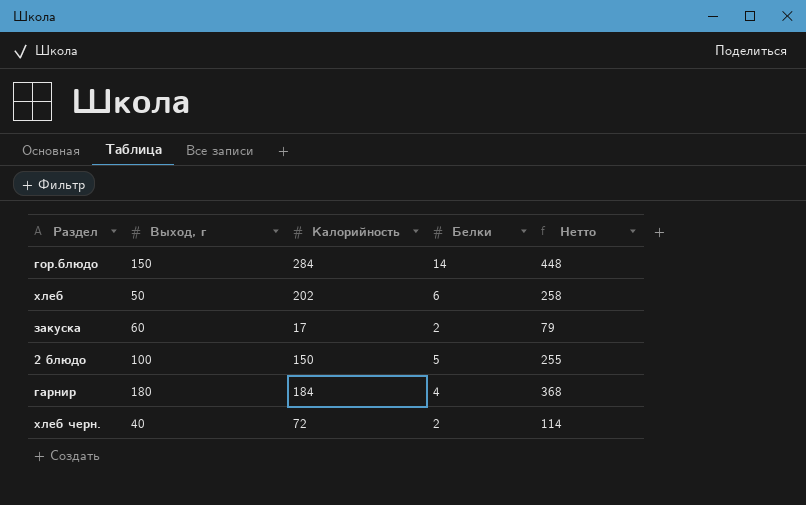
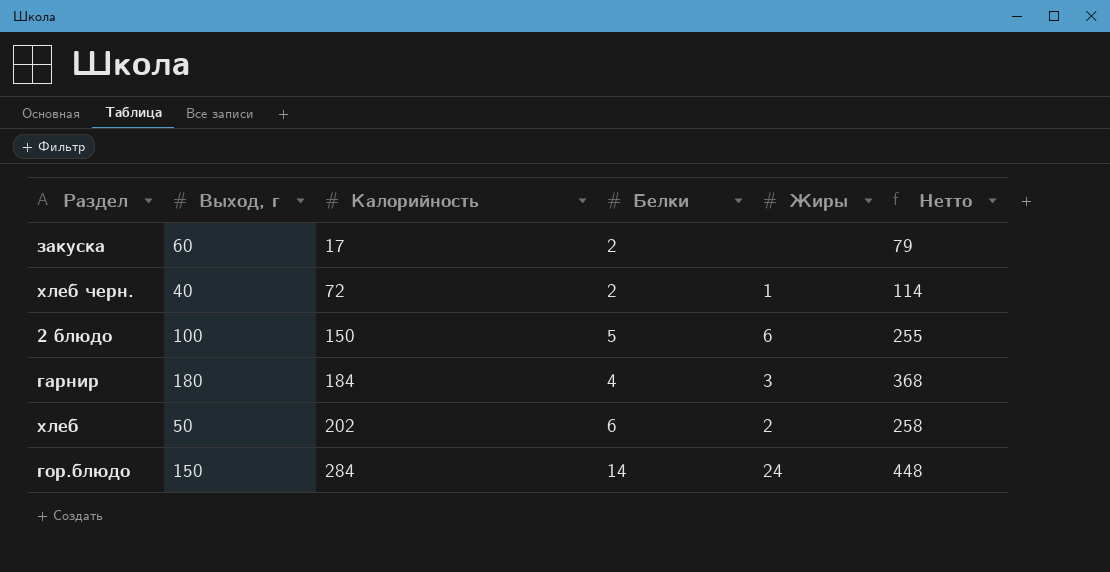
row order: none -> Калорийность ascending
column Жиры | position: none -> 5

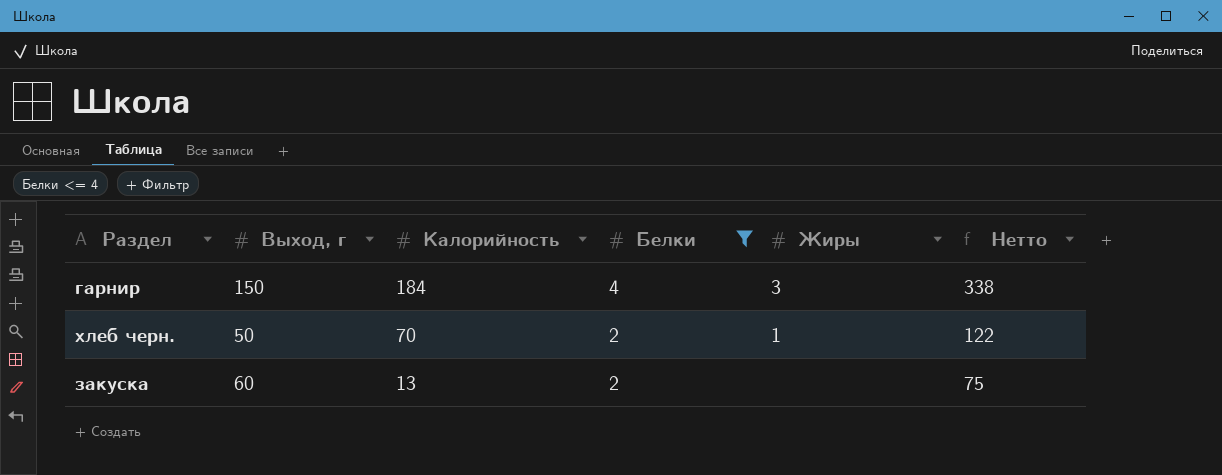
filter: none -> Белки <= 4
row order: Калорийность ascending -> Калорийность descending
гарнир | Выход, г: 180 -> 150
гарнир | Нетто: 368 -> 338
хлеб черн. | Выход, г: 40 -> 50
хлеб черн. | Калорийность: 72 -> 70
хлеб черн. | Нетто: 114 -> 122
закуска | Калорийность: 17 -> 13
закуска | Нетто: 79 -> 75

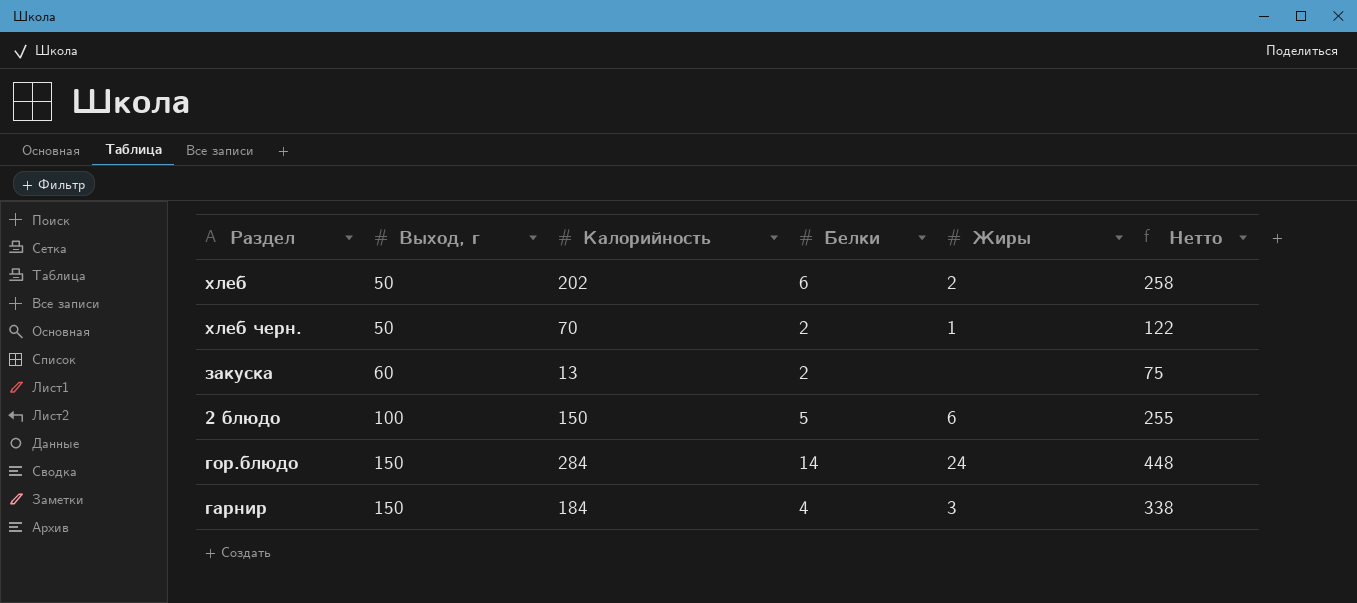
filter: Белки <= 4 -> none
row order: Калорийность descending -> Выход, г ascending

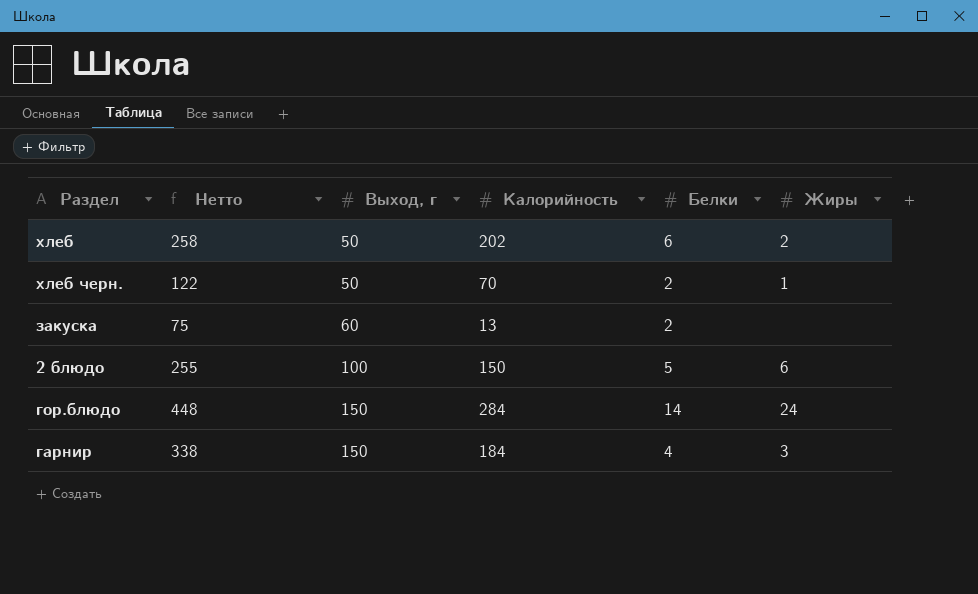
column Нетто | position: 6 -> 2

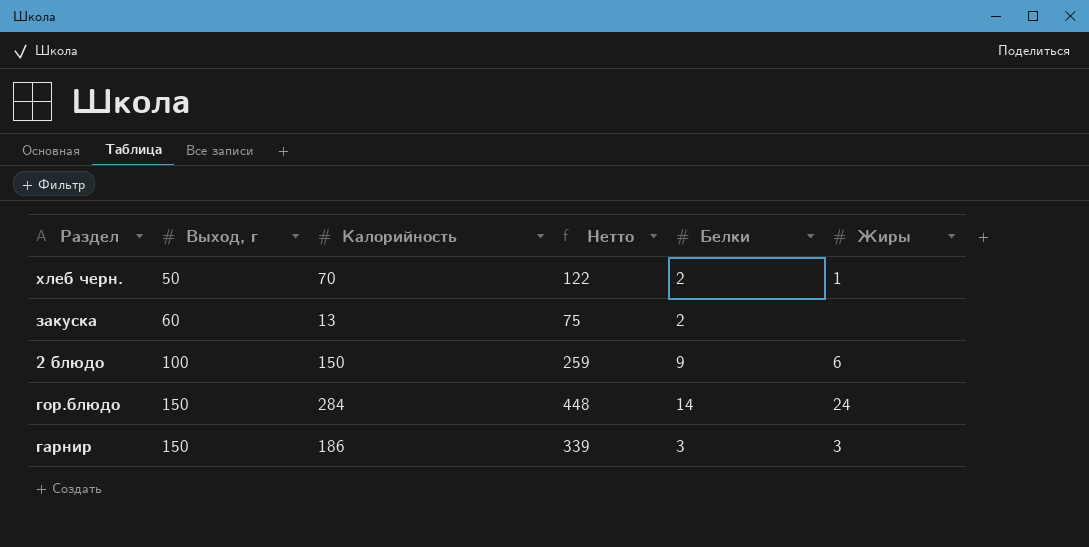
column Нетто | position: 2 -> 4
row хлеб: 258 | 50 | 202 | 6 | 2 -> none
2 блюдо | Нетто: 255 -> 259
2 блюдо | Белки: 5 -> 9
гарнир | Калорийность: 184 -> 186
гарнир | Нетто: 338 -> 339
гарнир | Белки: 4 -> 3

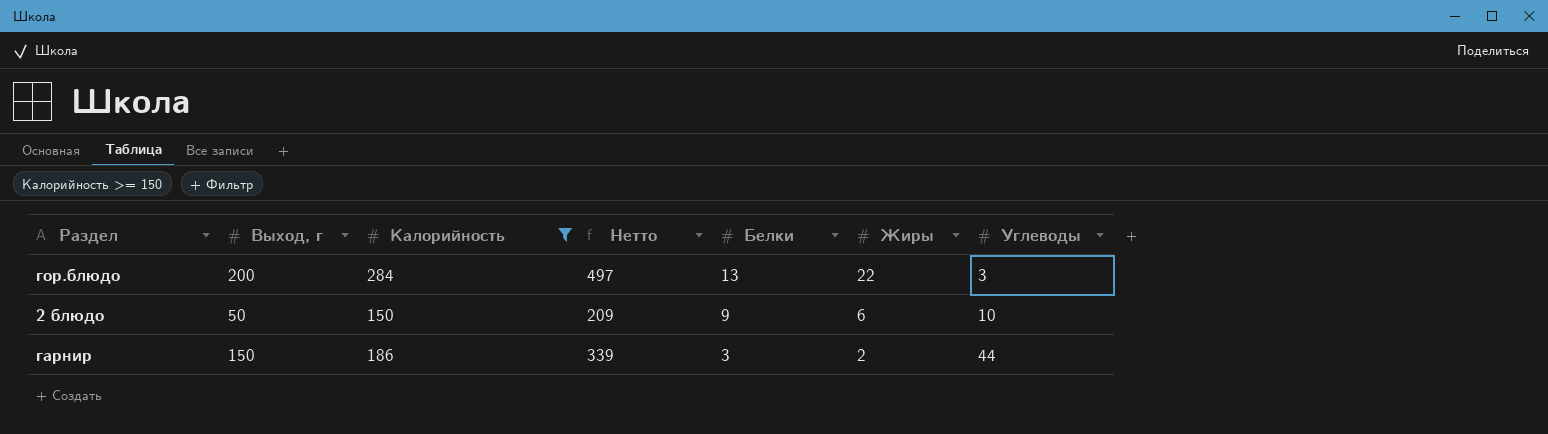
filter: none -> Калорийность >= 150
row order: Выход, г ascending -> Белки descending
column Углеводы | position: none -> 7
гор.блюдо | Выход, г: 150 -> 200
гор.блюдо | Нетто: 448 -> 497
гор.блюдо | Белки: 14 -> 13
гор.блюдо | Жиры: 24 -> 22
2 блюдо | Выход, г: 100 -> 50
2 блюдо | Нетто: 259 -> 209
гарнир | Жиры: 3 -> 2

